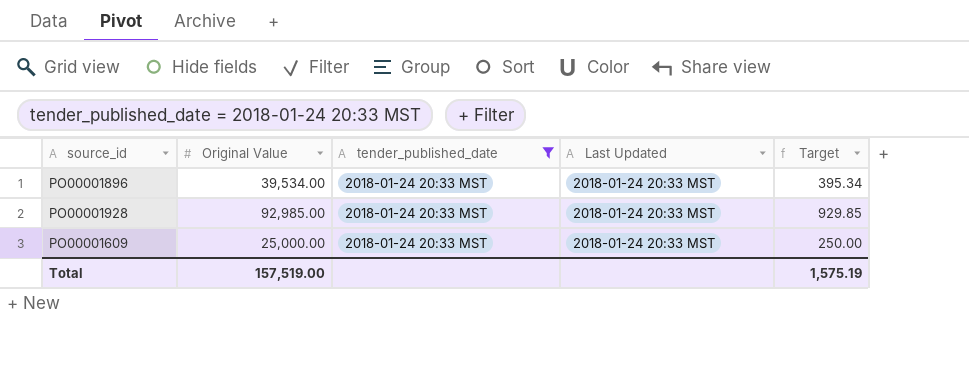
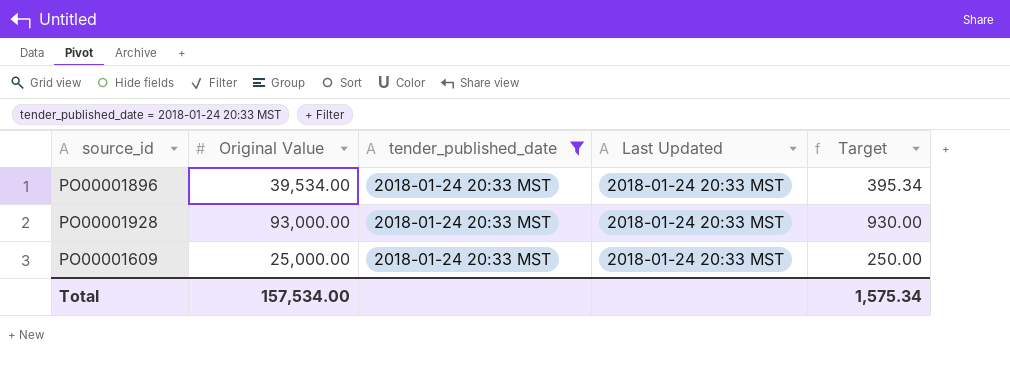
PO00001928 | Original Value: 92,985.00 -> 93,000.00
PO00001928 | Target: 929.85 -> 930.00
Total | Original Value: 157,519.00 -> 157,534.00
Total | Target: 1,575.19 -> 1,575.34

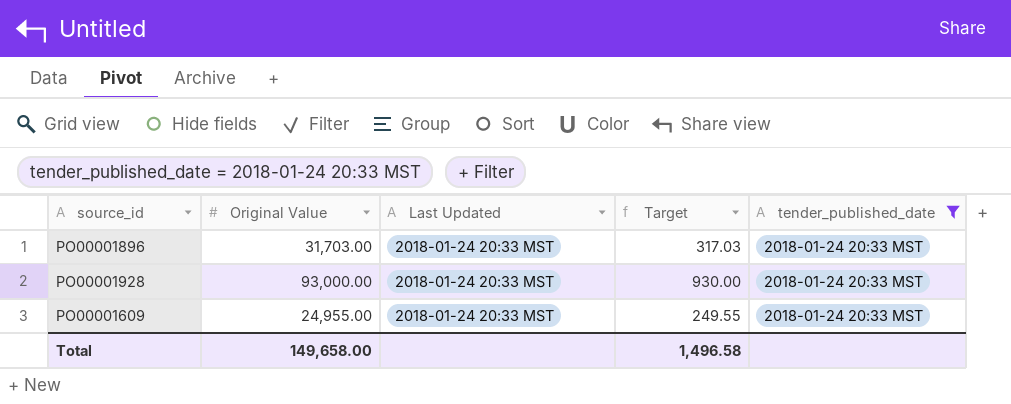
column tender_published_date | position: 3 -> 5
PO00001896 | Original Value: 39,534.00 -> 31,703.00
PO00001896 | Target: 395.34 -> 317.03
PO00001609 | Original Value: 25,000.00 -> 24,955.00
PO00001609 | Target: 250.00 -> 249.55
Total | Original Value: 157,534.00 -> 149,658.00
Total | Target: 1,575.34 -> 1,496.58

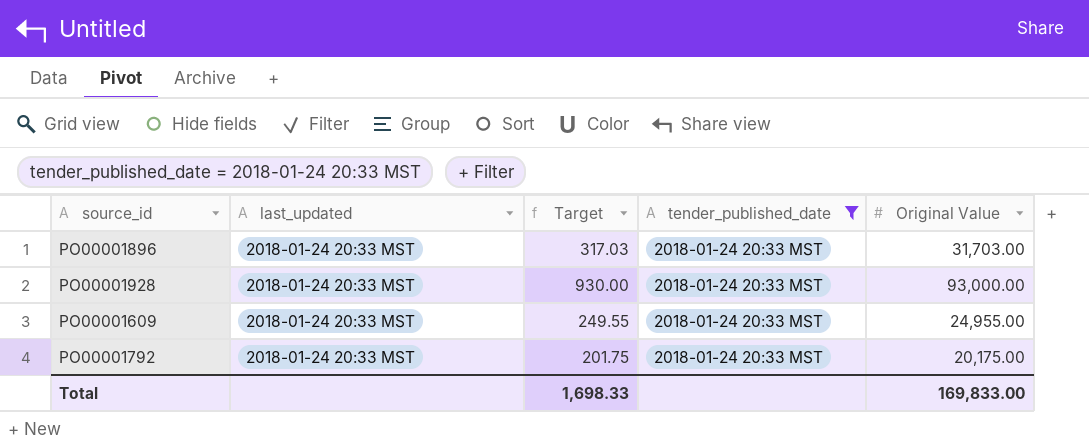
column name: Last Updated -> last_updated
column Original Value | position: 2 -> 5
row PO00001792: none -> 2018-01-24 20:33 MST | 201.75 | 2018-01-24 20:33 MST | 20,175.00
Total | Target: 1,496.58 -> 1,698.33
Total | Original Value: 149,658.00 -> 169,833.00

